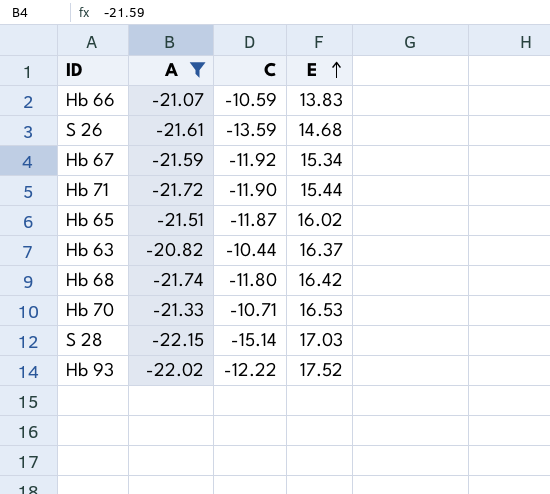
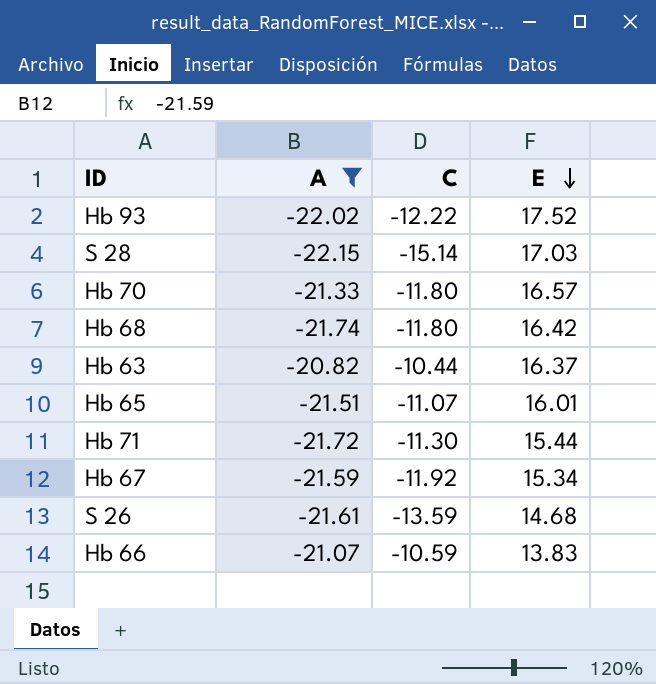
row order: E ascending -> E descending
Hb 70 | C: -10.71 -> -11.80
Hb 70 | E: 16.53 -> 16.57
Hb 65 | C: -11.87 -> -11.07
Hb 65 | E: 16.02 -> 16.01
Hb 71 | C: -11.90 -> -11.30

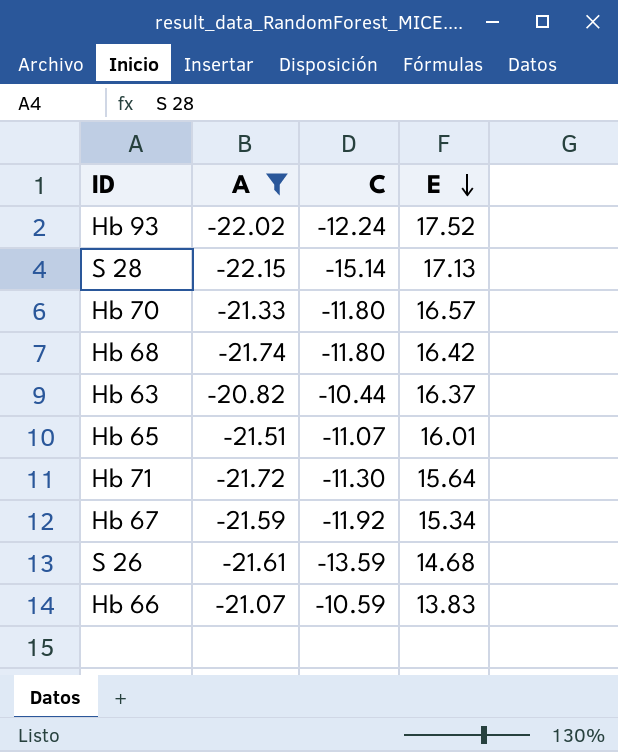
Hb 93 | C: -12.22 -> -12.24
S 28 | E: 17.03 -> 17.13
Hb 71 | E: 15.44 -> 15.64

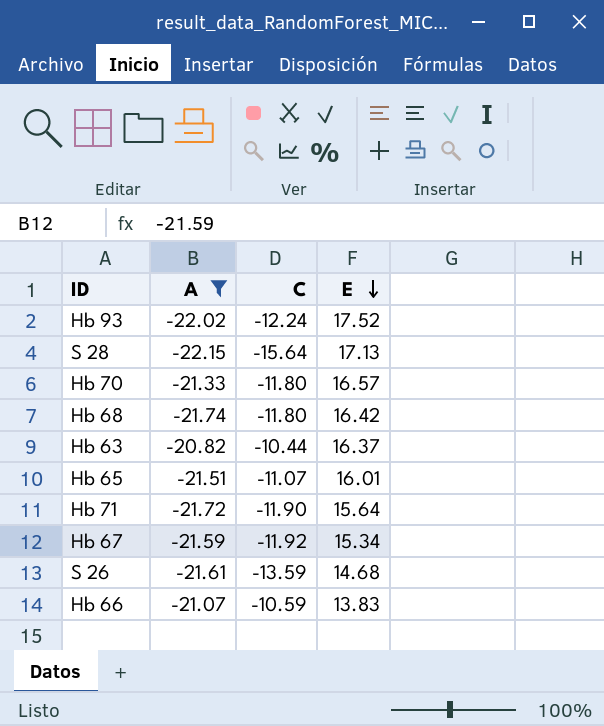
S 28 | C: -15.14 -> -15.64
Hb 71 | C: -11.30 -> -11.90

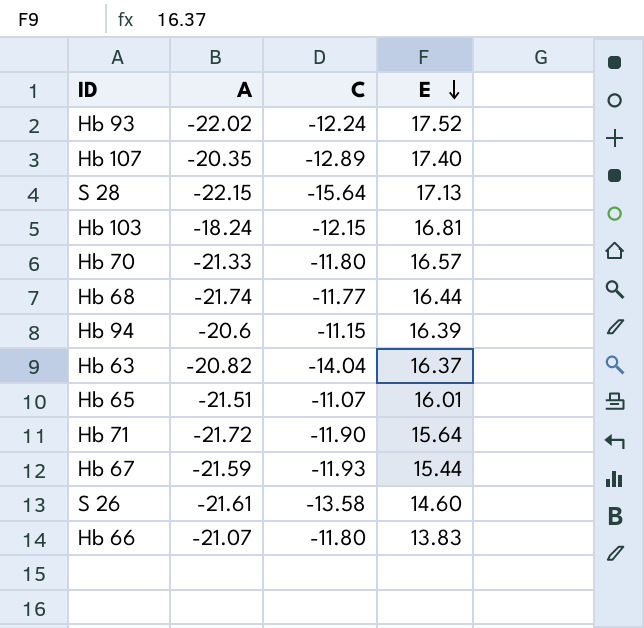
filter: A <= -20.82 -> none
Hb 68 | C: -11.80 -> -11.77
Hb 68 | E: 16.42 -> 16.44
Hb 63 | C: -10.44 -> -14.04
Hb 67 | C: -11.92 -> -11.93
Hb 67 | E: 15.34 -> 15.44
S 26 | C: -13.59 -> -13.58
S 26 | E: 14.68 -> 14.60
Hb 66 | C: -10.59 -> -11.80

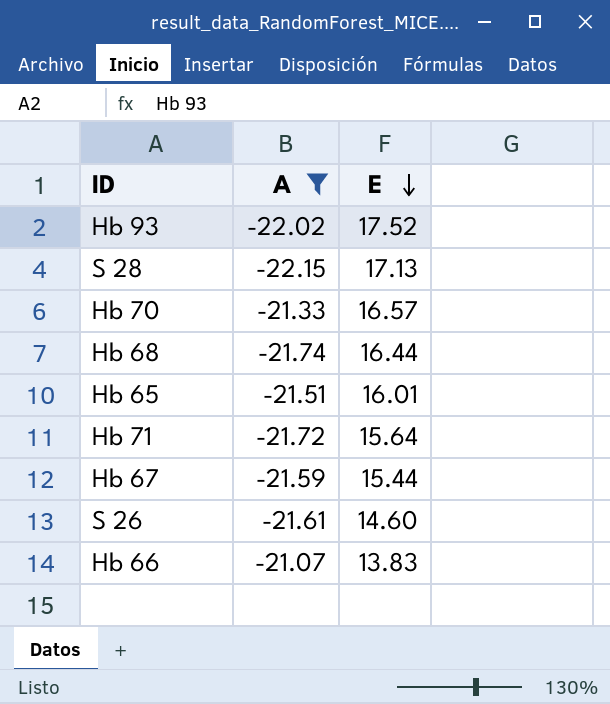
filter: none -> A <= -21.07
column C | position: 3 -> none

